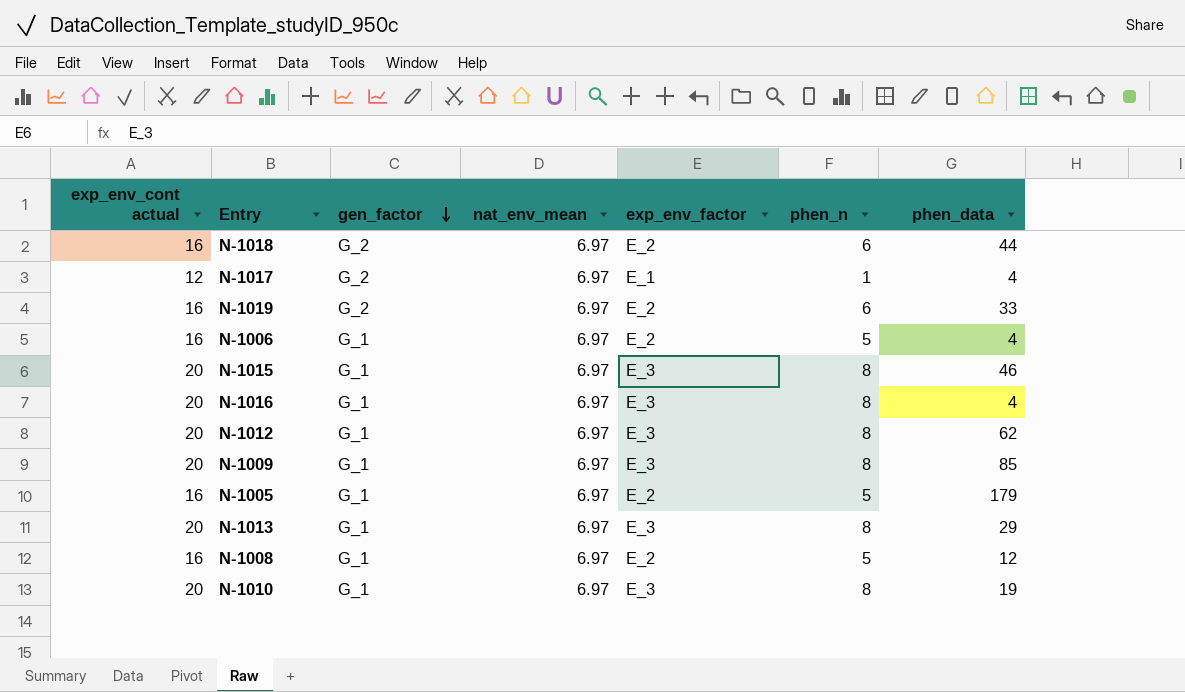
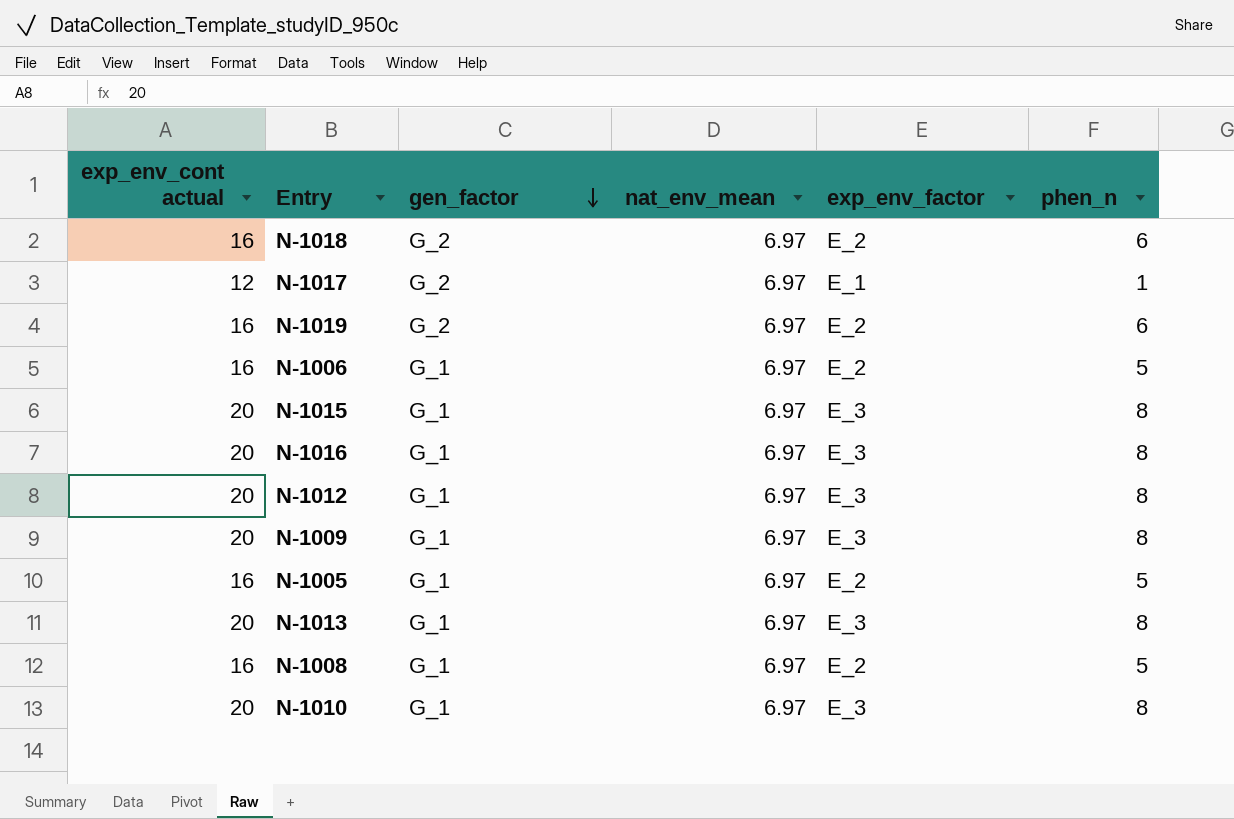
column phen_data | position: 7 -> none

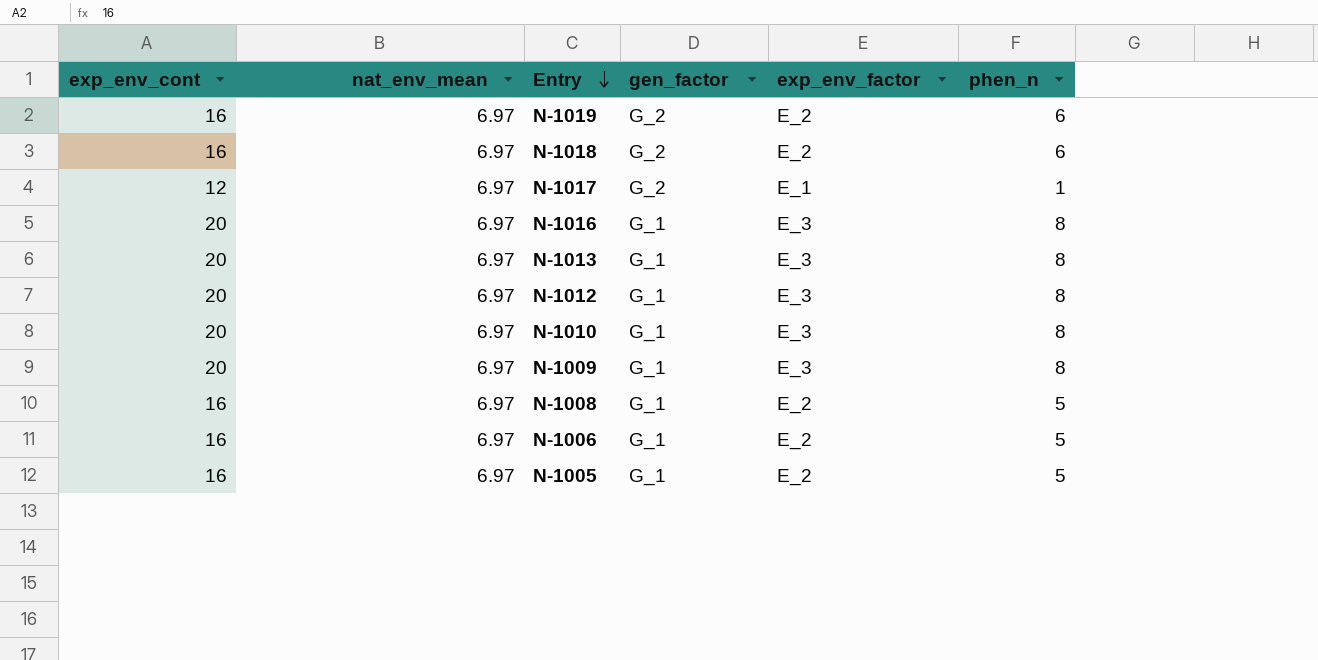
row order: gen_factor descending -> Entry descending
column name: exp_env_cont actual -> exp_env_cont
column nat_env_mean | position: 4 -> 2
row N-1015: 20 | G_1 | 6.97 | E_3 | 8 -> none

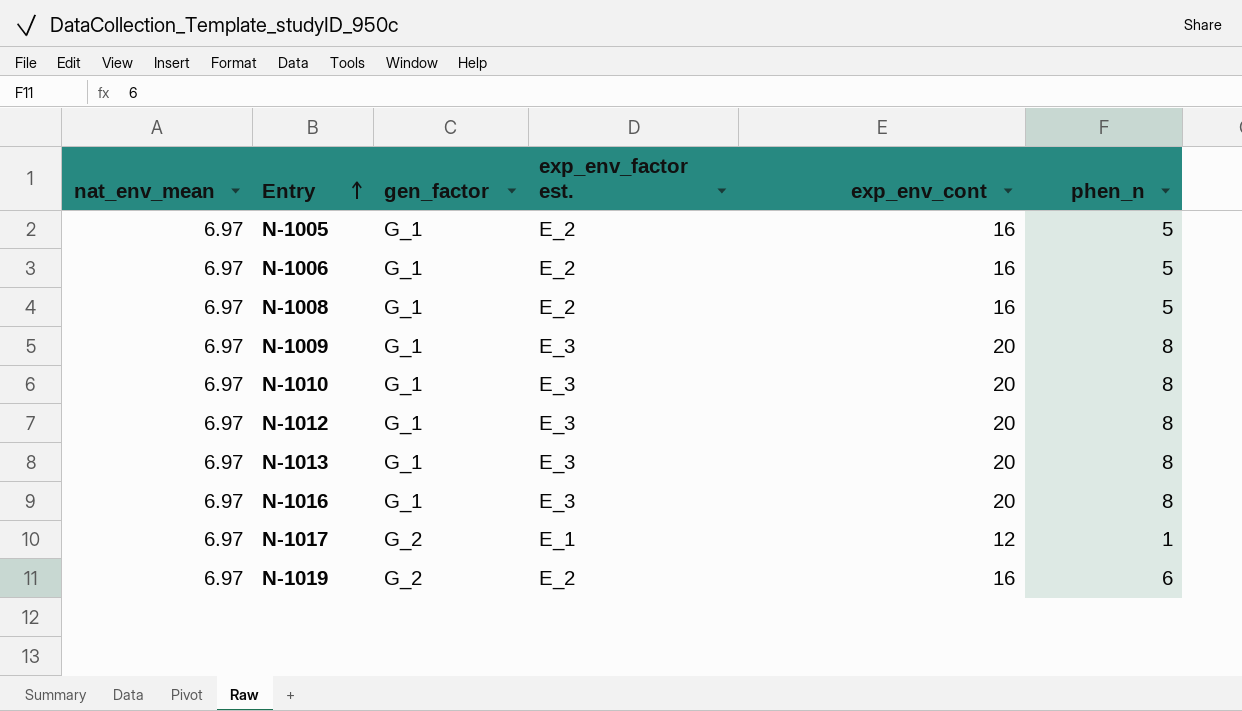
row order: Entry descending -> Entry ascending
column name: exp_env_factor -> exp_env_factor est.
column exp_env_cont | position: 1 -> 5
row N-1018: 16 | 6.97 | G_2 | E_2 | 6 -> none

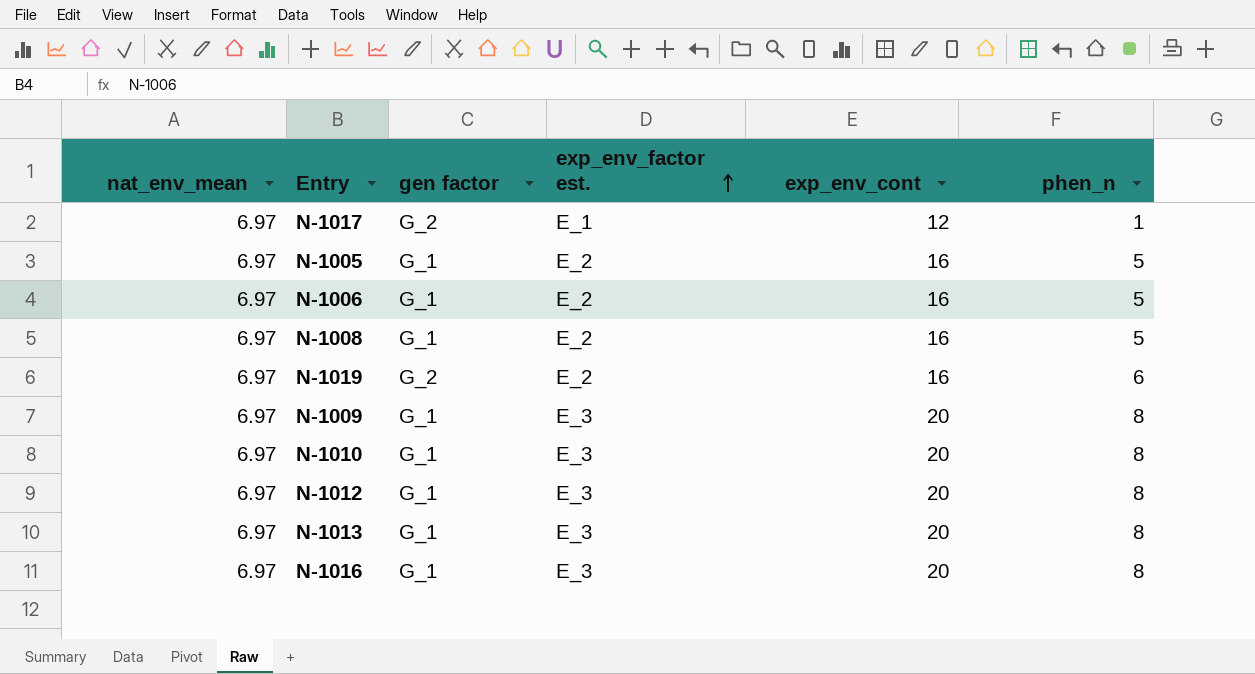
row order: Entry ascending -> exp_env_factor est. ascending
column name: gen_factor -> gen factor

